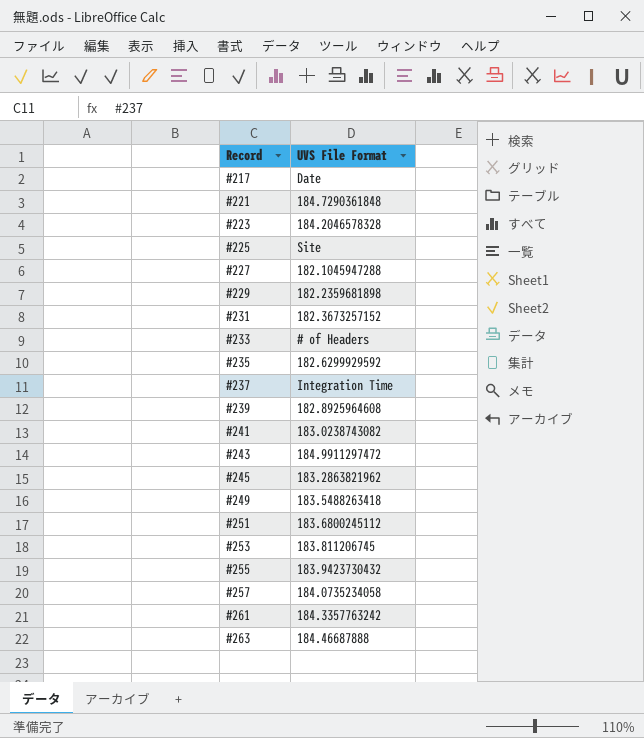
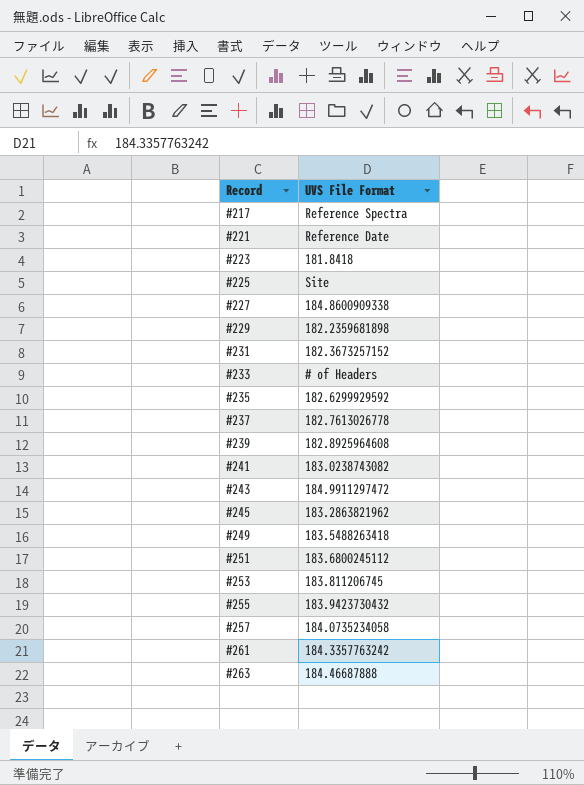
#217 | UVS File Format: Date -> Reference Spectra
#221 | UVS File Format: 184.7290361848 -> Reference Date
#223 | UVS File Format: 184.2046578328 -> 181.8418
#227 | UVS File Format: 182.1045947288 -> 184.8600909338
#237 | UVS File Format: Integration Time -> 182.7613026778

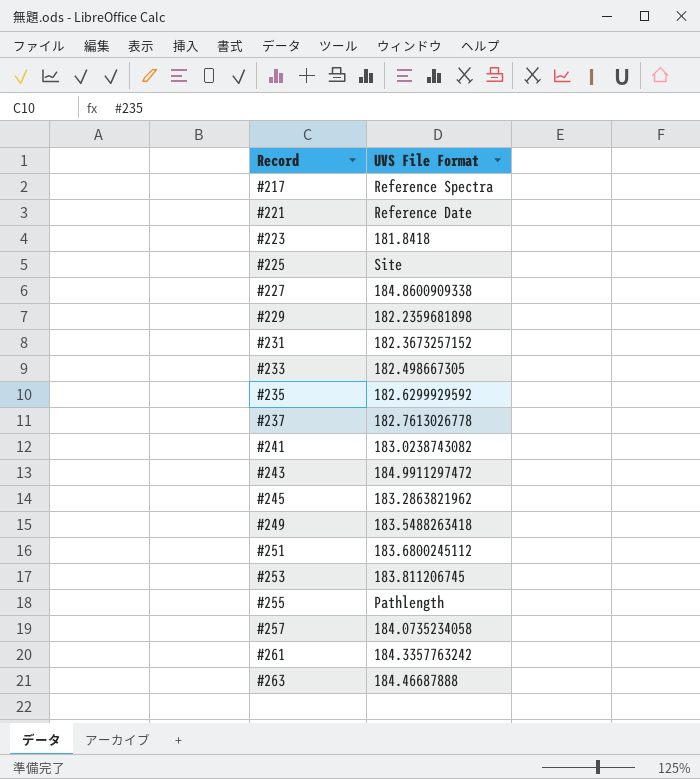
row #239: 182.8925964608 -> none
#233 | UVS File Format: # of Headers -> 182.498667305
#255 | UVS File Format: 183.9423730432 -> Pathlength

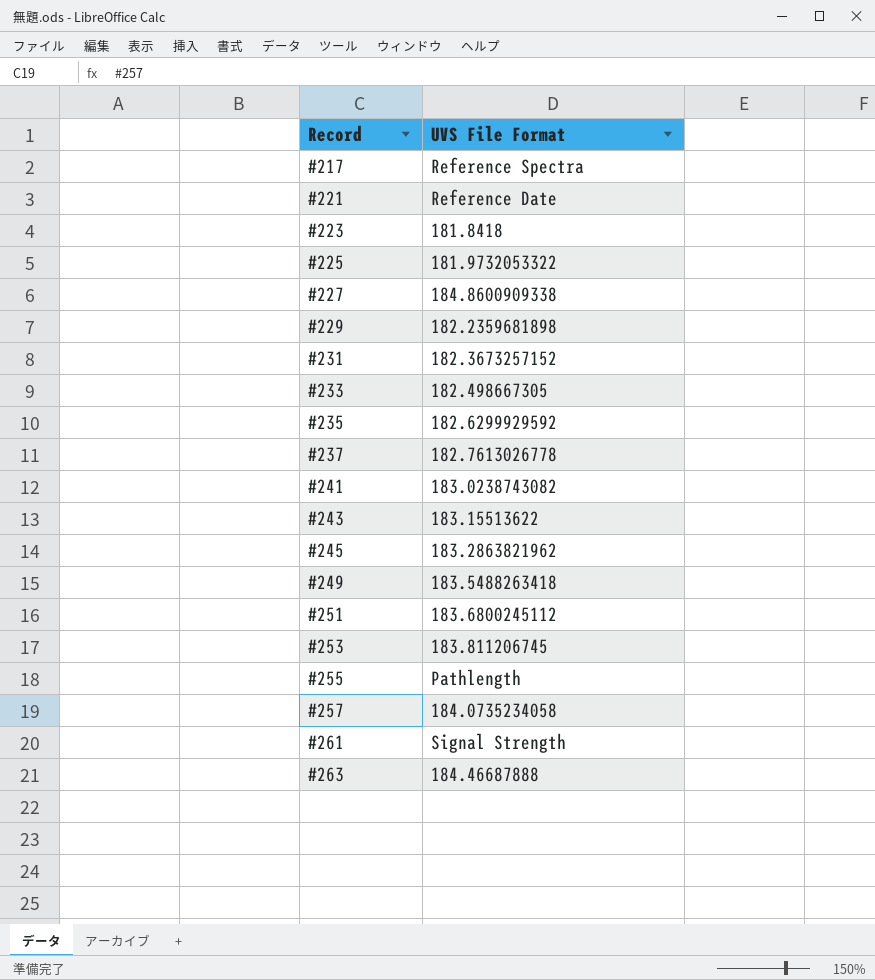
#225 | UVS File Format: Site -> 181.9732053322
#243 | UVS File Format: 184.9911297472 -> 183.15513622
#261 | UVS File Format: 184.3357763242 -> Signal Strength

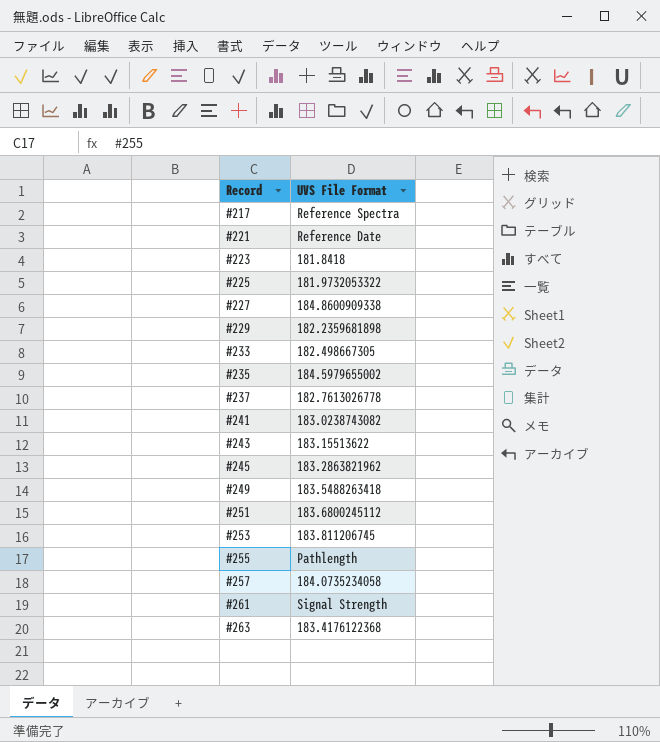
row #231: 182.3673257152 -> none
#235 | UVS File Format: 182.6299929592 -> 184.5979655002
#263 | UVS File Format: 184.46687888 -> 183.4176122368

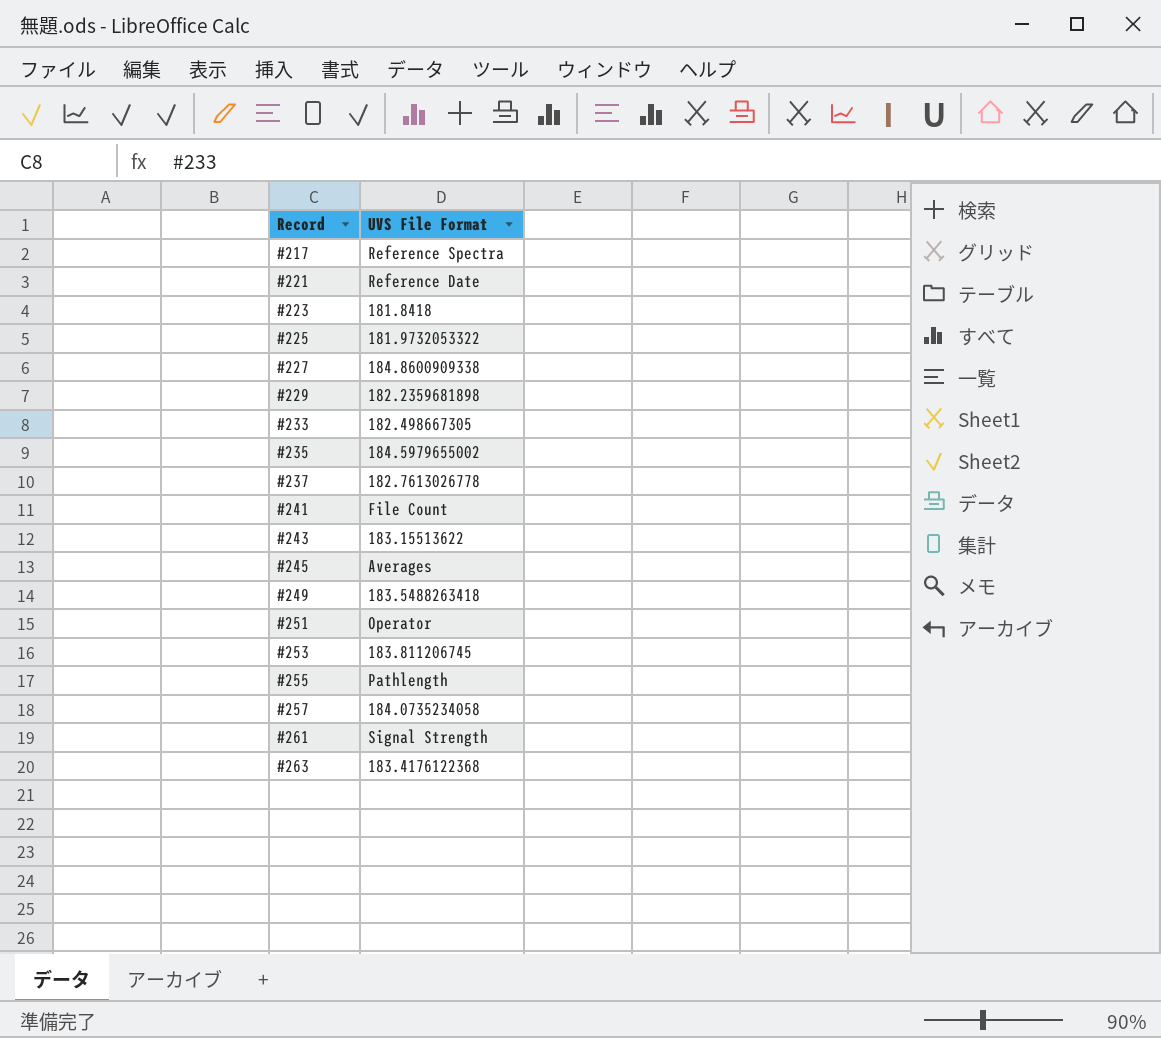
#241 | UVS File Format: 183.0238743082 -> File Count
#245 | UVS File Format: 183.2863821962 -> Averages
#251 | UVS File Format: 183.6800245112 -> Operator

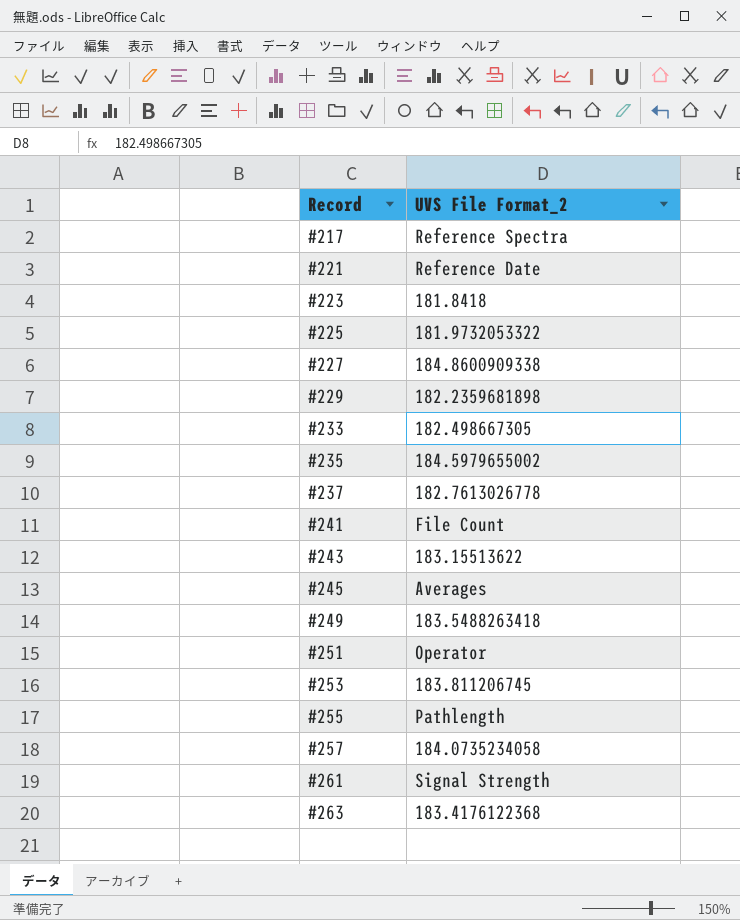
column name: UVS File Format -> UVS File Format_2

